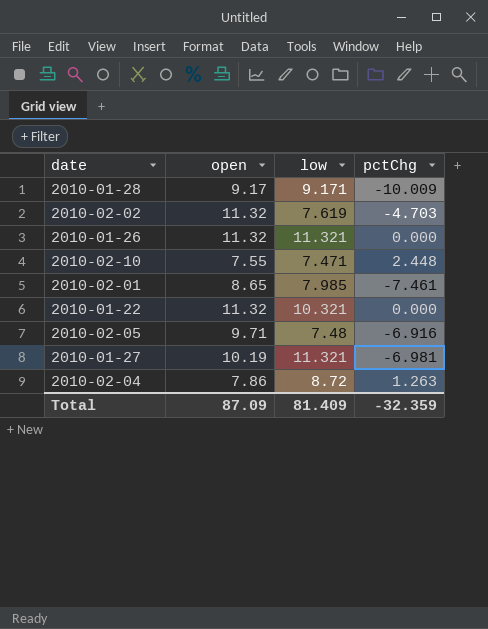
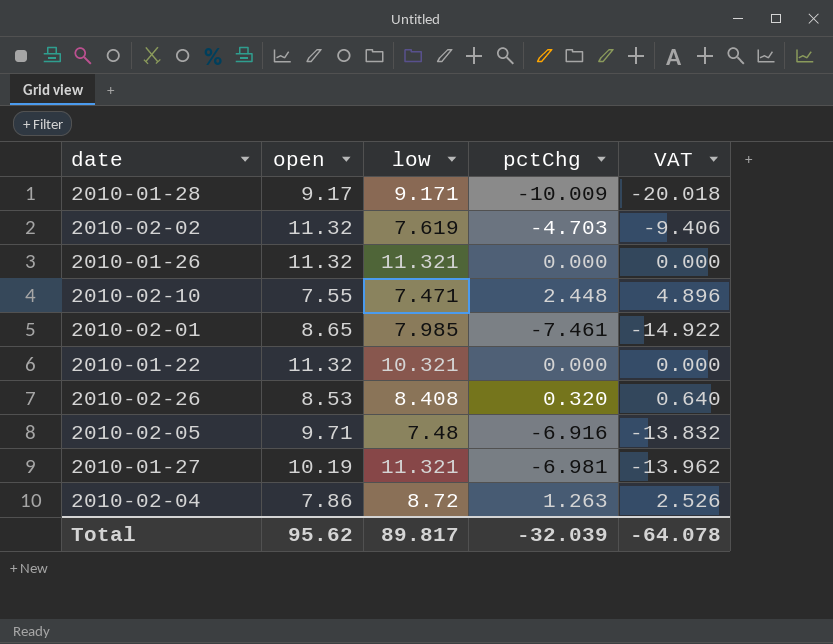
column VAT | formula: none -> [pctChg] * 2
row 2010-02-26: none -> 8.53 | 8.408 | 0.320 | 0.640
Total | open: 87.09 -> 95.62
Total | low: 81.409 -> 89.817
Total | pctChg: -32.359 -> -32.039

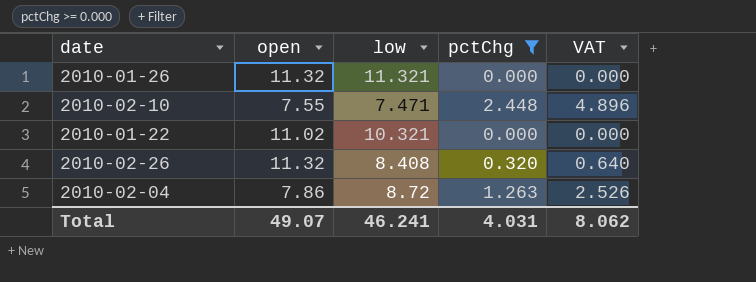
filter: none -> pctChg >= 0.000
2010-01-22 | open: 11.32 -> 11.02
2010-02-26 | open: 8.53 -> 11.32
Total | open: 95.62 -> 49.07
Total | low: 89.817 -> 46.241
Total | pctChg: -32.039 -> 4.031
Total | VAT: -64.078 -> 8.062

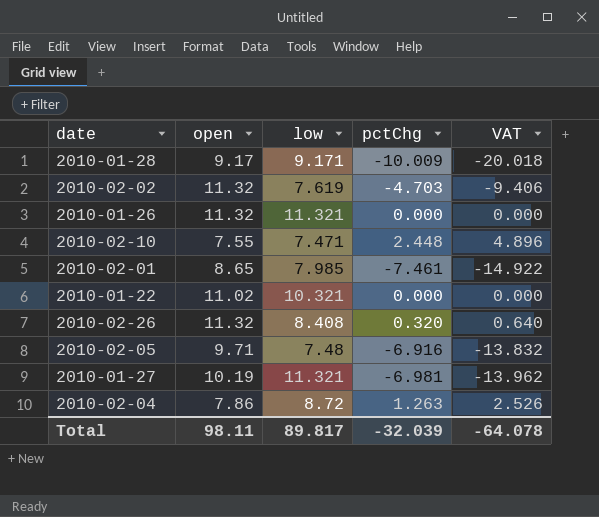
filter: pctChg >= 0.000 -> none
Total | open: 49.07 -> 98.11
Total | low: 46.241 -> 89.817
Total | pctChg: 4.031 -> -32.039
Total | VAT: 8.062 -> -64.078

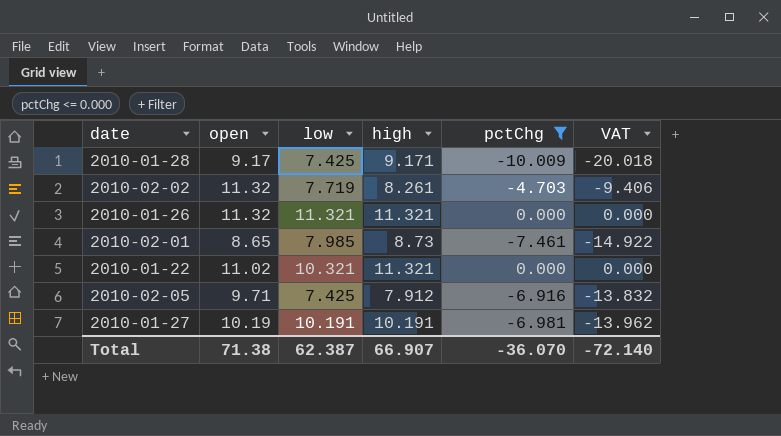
filter: none -> pctChg <= 0.000
column high | position: none -> 4
2010-01-28 | low: 9.171 -> 7.425
2010-02-02 | low: 7.619 -> 7.719
2010-02-05 | low: 7.48 -> 7.425
2010-01-27 | low: 11.321 -> 10.191
Total | open: 98.11 -> 71.38
Total | low: 89.817 -> 62.387
Total | pctChg: -32.039 -> -36.070
Total | VAT: -64.078 -> -72.140

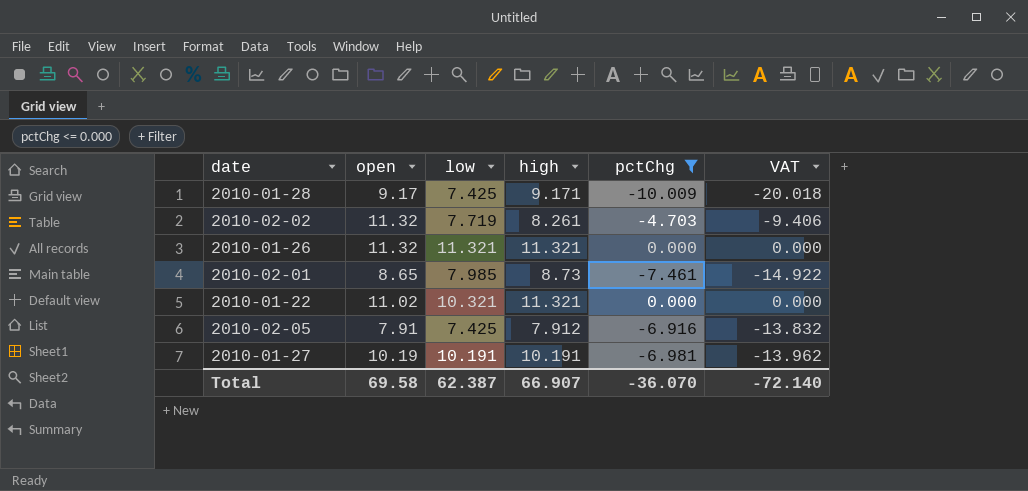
2010-02-05 | open: 9.71 -> 7.91
Total | open: 71.38 -> 69.58

